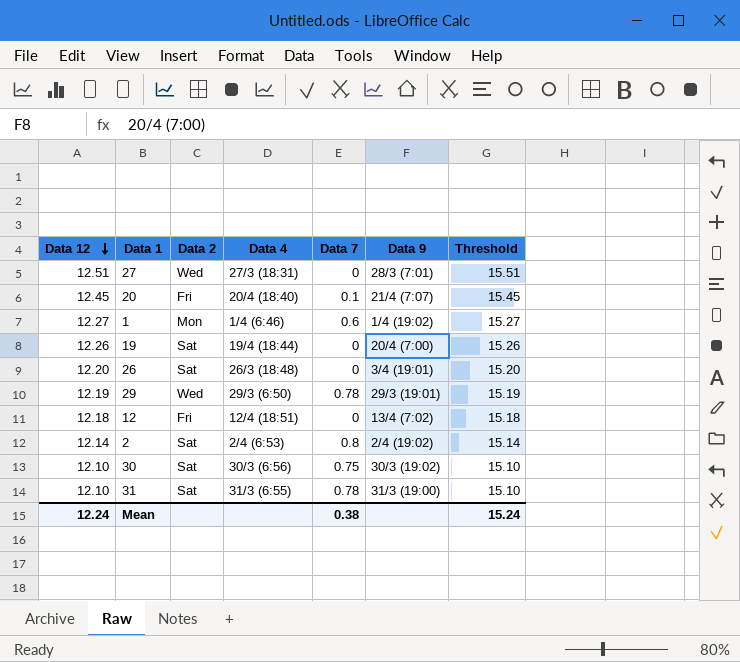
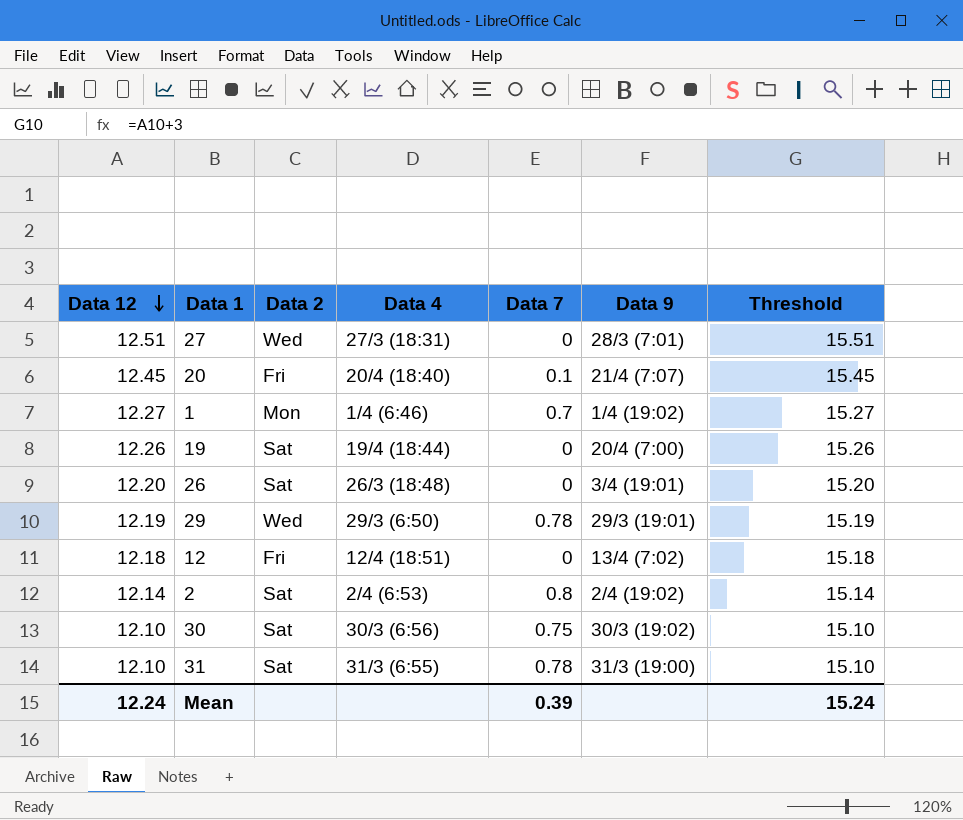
1 | Data 7: 0.6 -> 0.7
Mean | Data 7: 0.38 -> 0.39

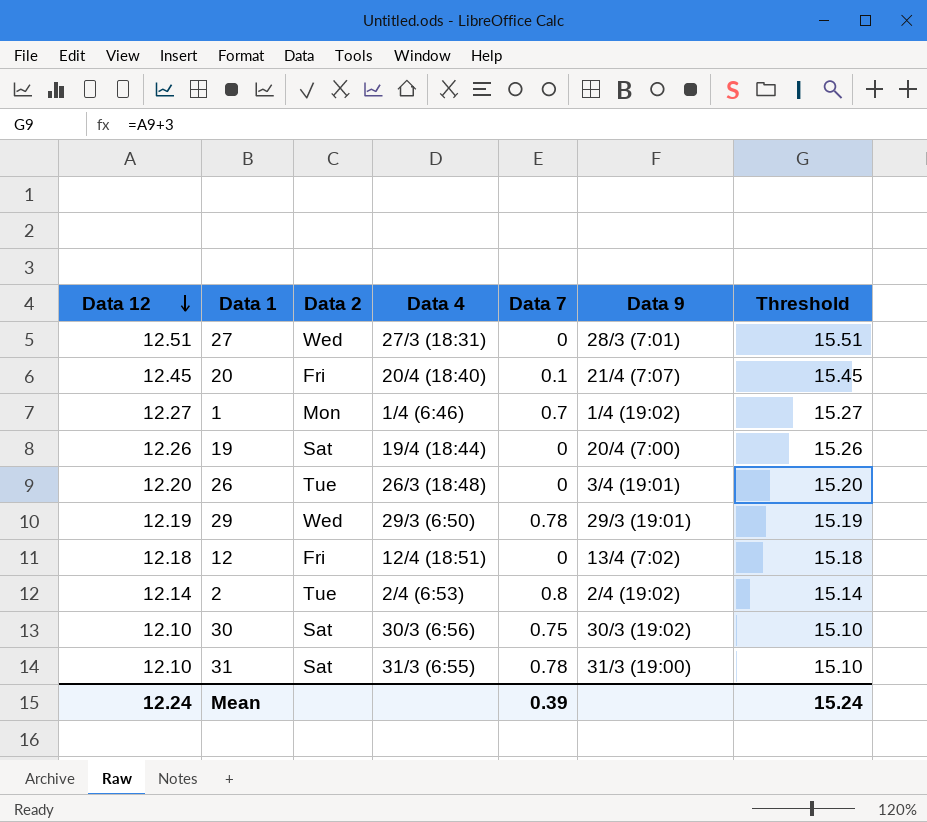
26 | Data 2: Sat -> Tue
2 | Data 2: Sat -> Tue

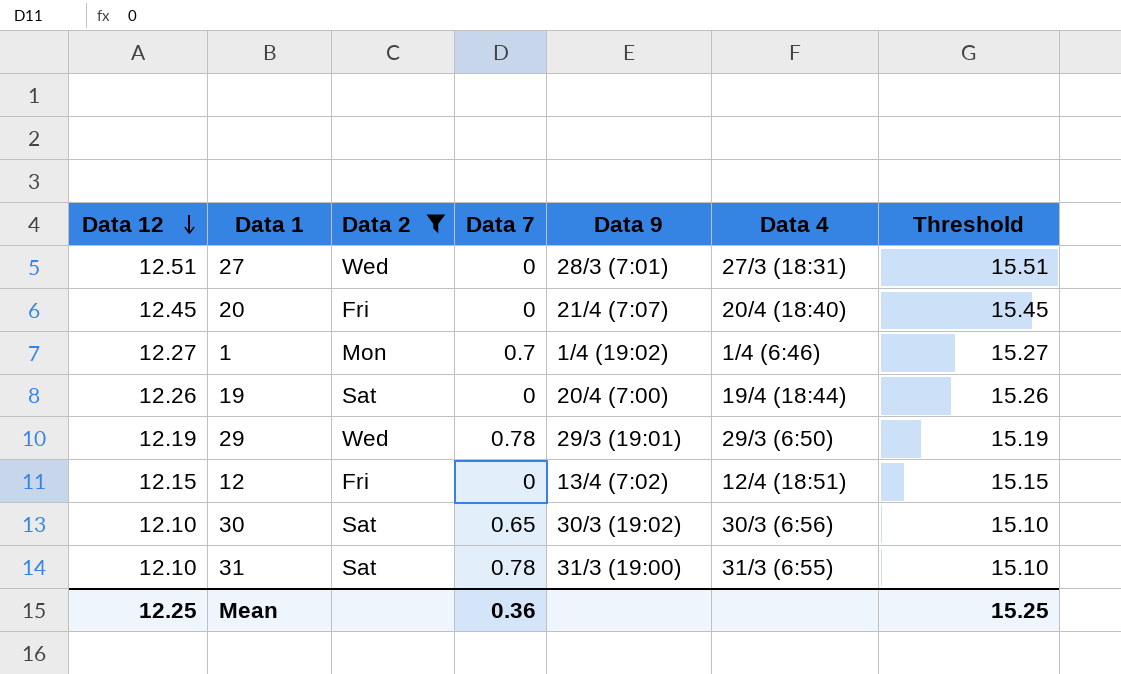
filter: none -> Data 2 != Tue
column Data 4 | position: 4 -> 6
20 | Data 7: 0.1 -> 0
12 | Data 12: 12.18 -> 12.15
12 | Threshold: 15.18 -> 15.15
30 | Data 7: 0.75 -> 0.65
Mean | Data 12: 12.24 -> 12.25
Mean | Data 7: 0.39 -> 0.36
Mean | Threshold: 15.24 -> 15.25

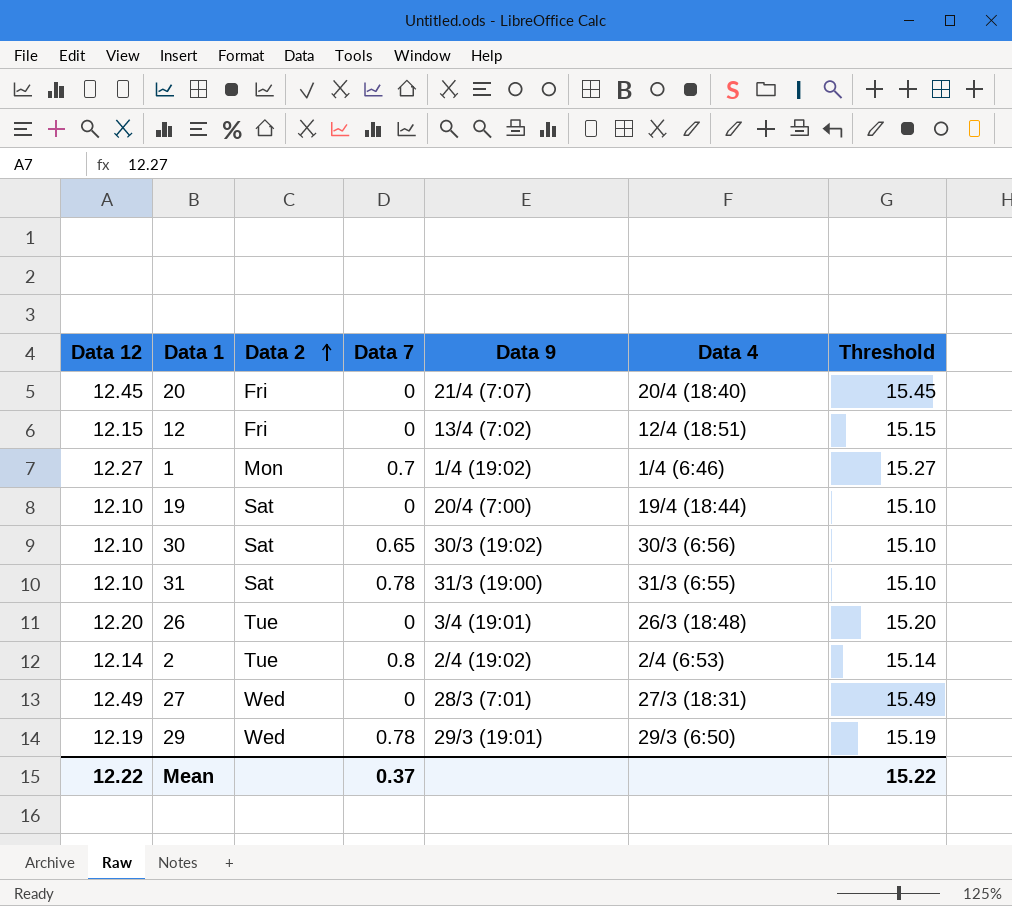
filter: Data 2 != Tue -> none
row order: Data 12 descending -> Data 2 ascending
19 | Data 12: 12.26 -> 12.10
19 | Threshold: 15.26 -> 15.10
27 | Data 12: 12.51 -> 12.49
27 | Threshold: 15.51 -> 15.49
Mean | Data 12: 12.25 -> 12.22
Mean | Data 7: 0.36 -> 0.37
Mean | Threshold: 15.25 -> 15.22

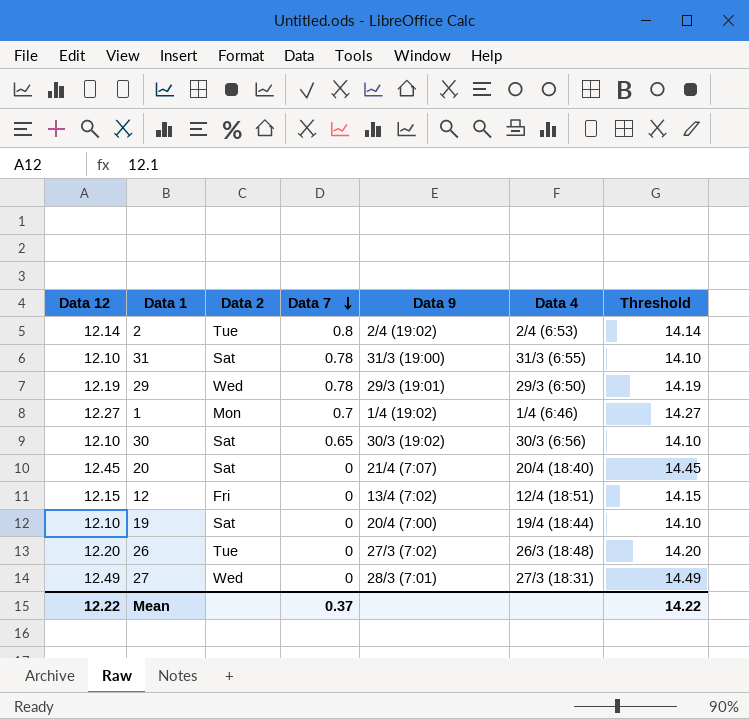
row order: Data 2 ascending -> Data 7 descending
column Threshold | formula: [Data 12] + 3 -> [Data 12] + 2
20 | Data 2: Fri -> Sat
26 | Data 9: 3/4 (19:01) -> 27/3 (7:02)
Mean | Threshold: 15.22 -> 14.22

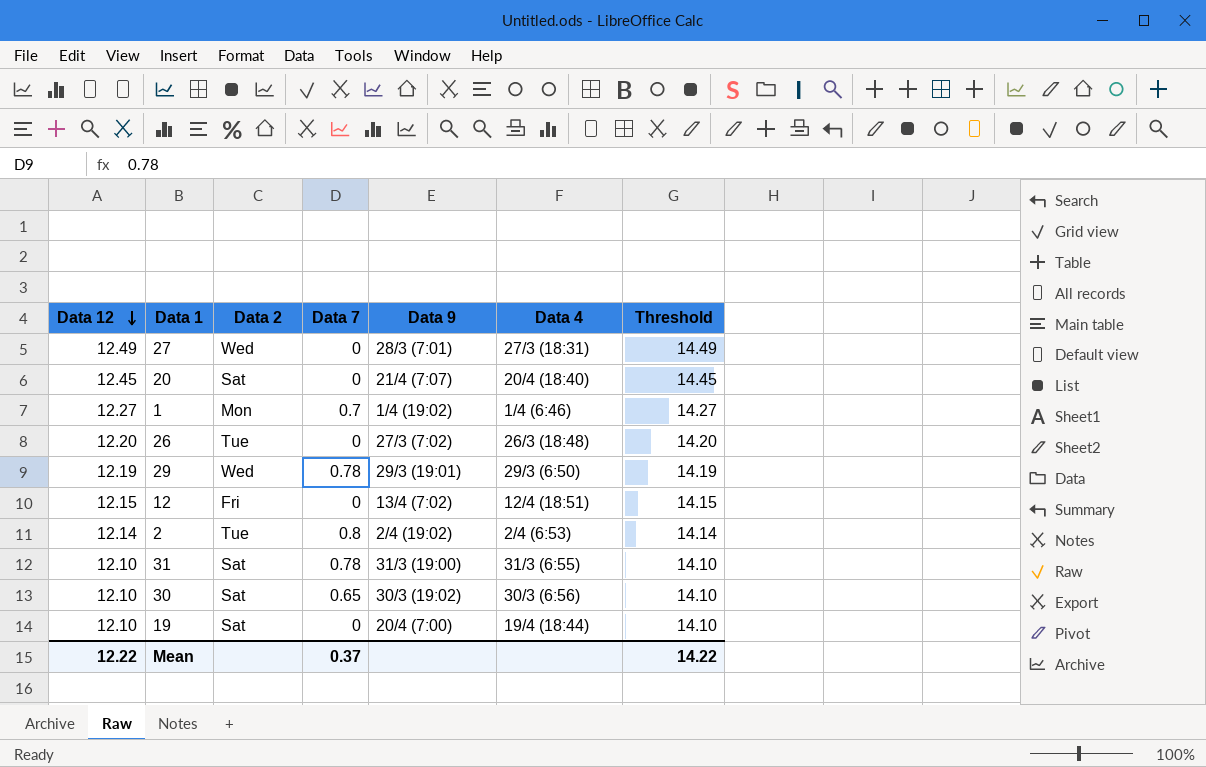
row order: Data 7 descending -> Data 12 descending

